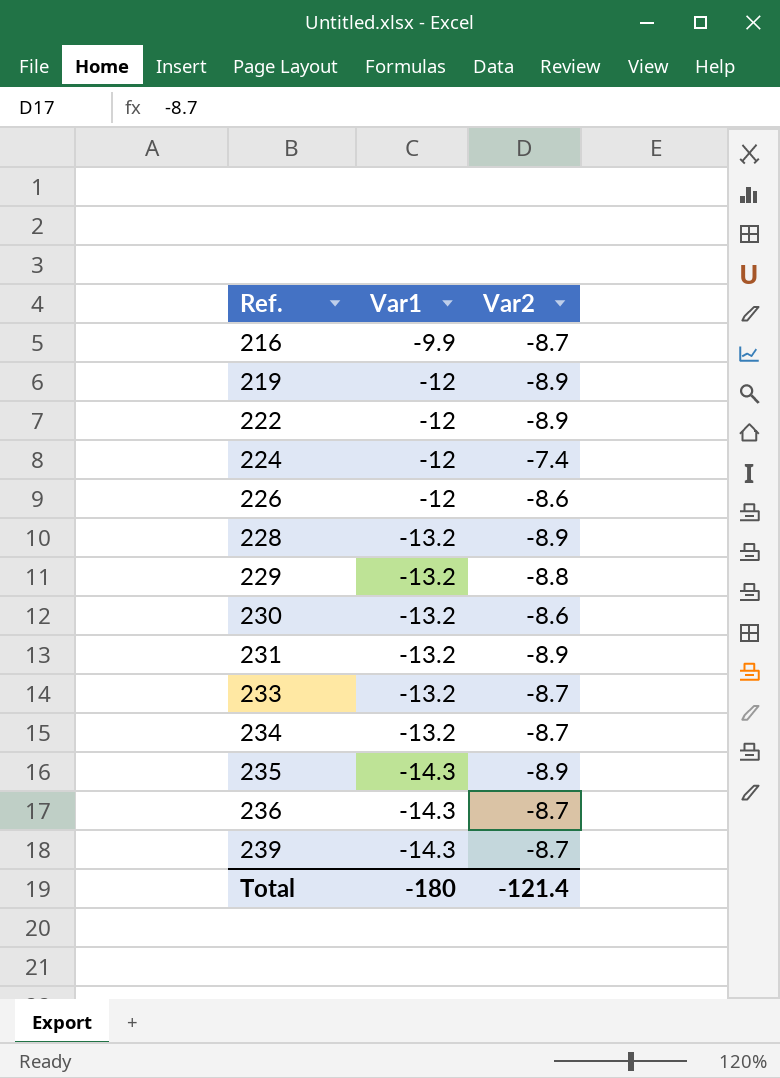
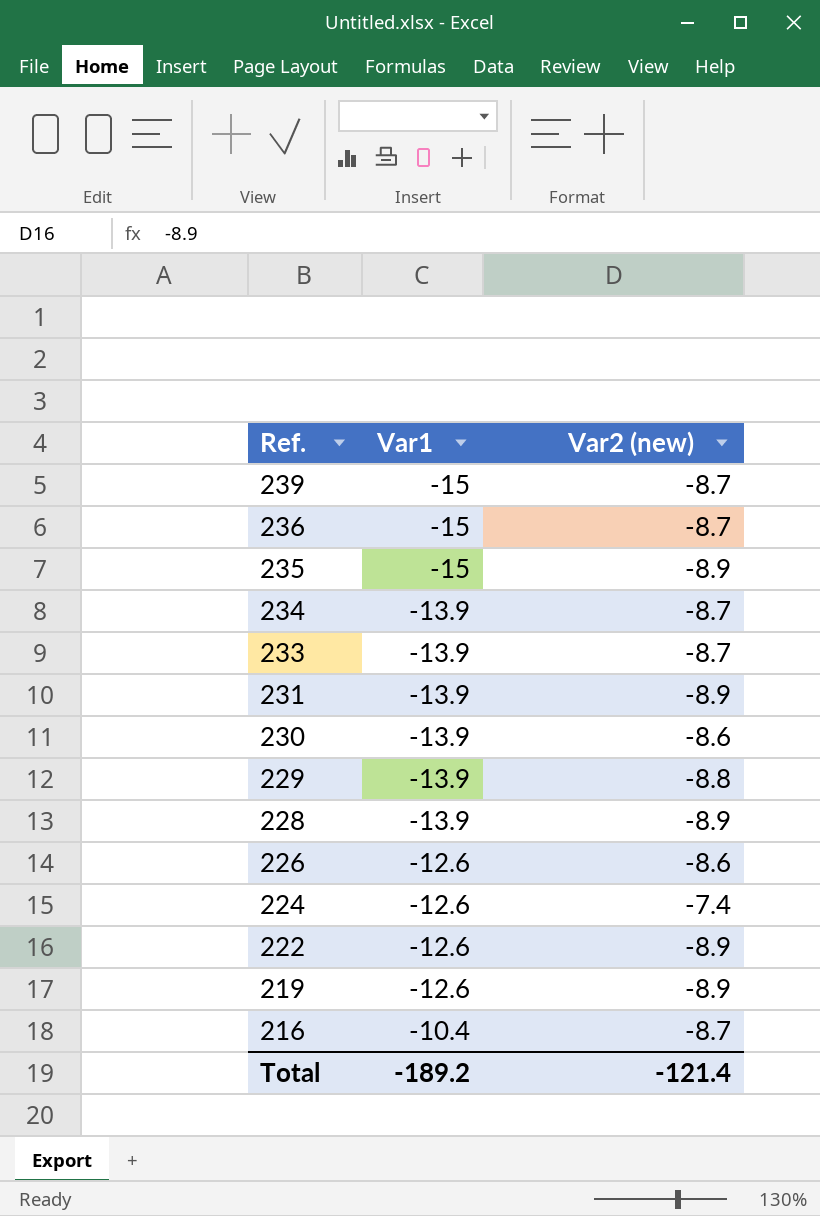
row order: Ref. ascending -> Ref. descending
column name: Var2 -> Var2 (new)
239 | Var1: -14.3 -> -15
236 | Var1: -14.3 -> -15
235 | Var1: -14.3 -> -15
234 | Var1: -13.2 -> -13.9
233 | Var1: -13.2 -> -13.9
231 | Var1: -13.2 -> -13.9
230 | Var1: -13.2 -> -13.9
229 | Var1: -13.2 -> -13.9
228 | Var1: -13.2 -> -13.9
226 | Var1: -12 -> -12.6
224 | Var1: -12 -> -12.6
222 | Var1: -12 -> -12.6
219 | Var1: -12 -> -12.6
216 | Var1: -9.9 -> -10.4
Total | Var1: -180 -> -189.2

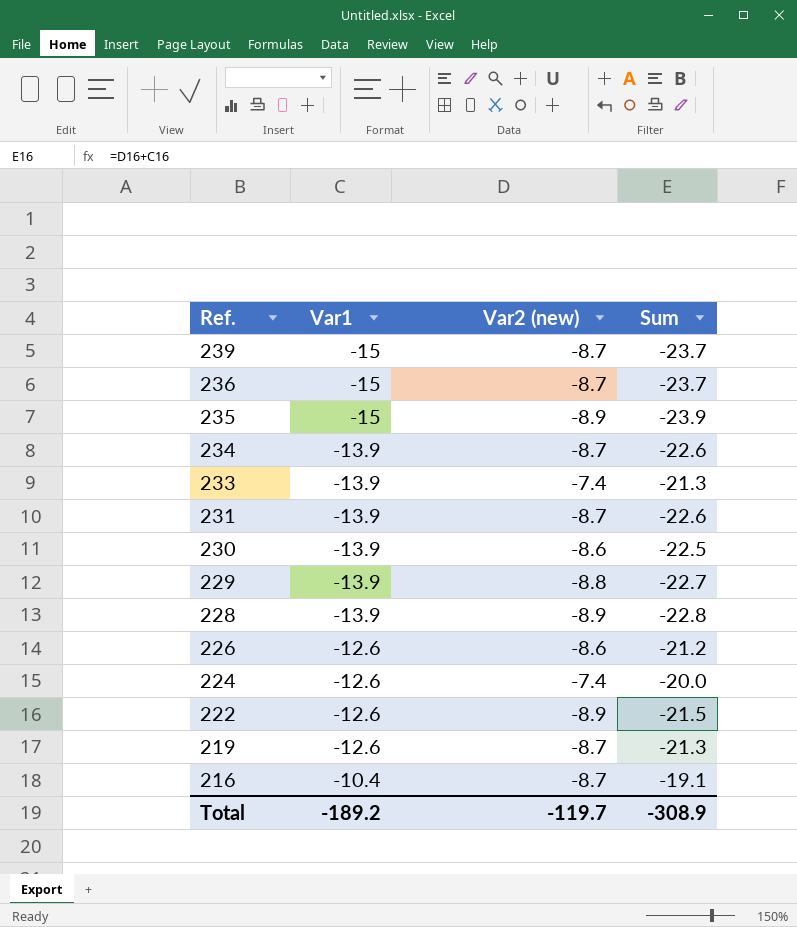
column Sum | formula: none -> [Var1] + [Var2 (new)]
233 | Var2 (new): -8.7 -> -7.4
231 | Var2 (new): -8.9 -> -8.7
219 | Var2 (new): -8.9 -> -8.7
Total | Var2 (new): -121.4 -> -119.7

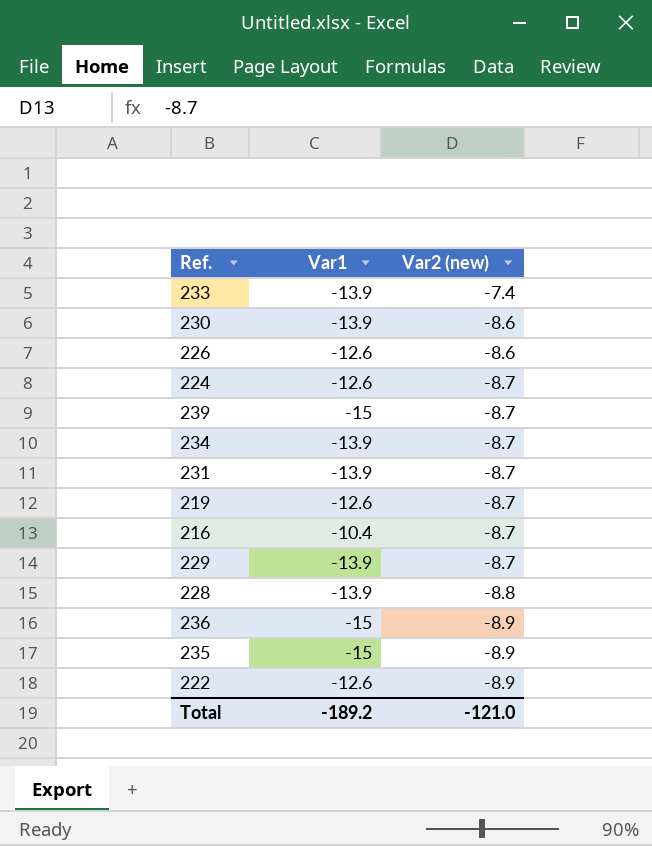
row order: Ref. descending -> Var2 (new) descending
column Sum | formula: [Var1] + [Var2 (new)] -> none
224 | Var2 (new): -7.4 -> -8.7
229 | Var2 (new): -8.8 -> -8.7
228 | Var2 (new): -8.9 -> -8.8
236 | Var2 (new): -8.7 -> -8.9
Total | Var2 (new): -119.7 -> -121.0

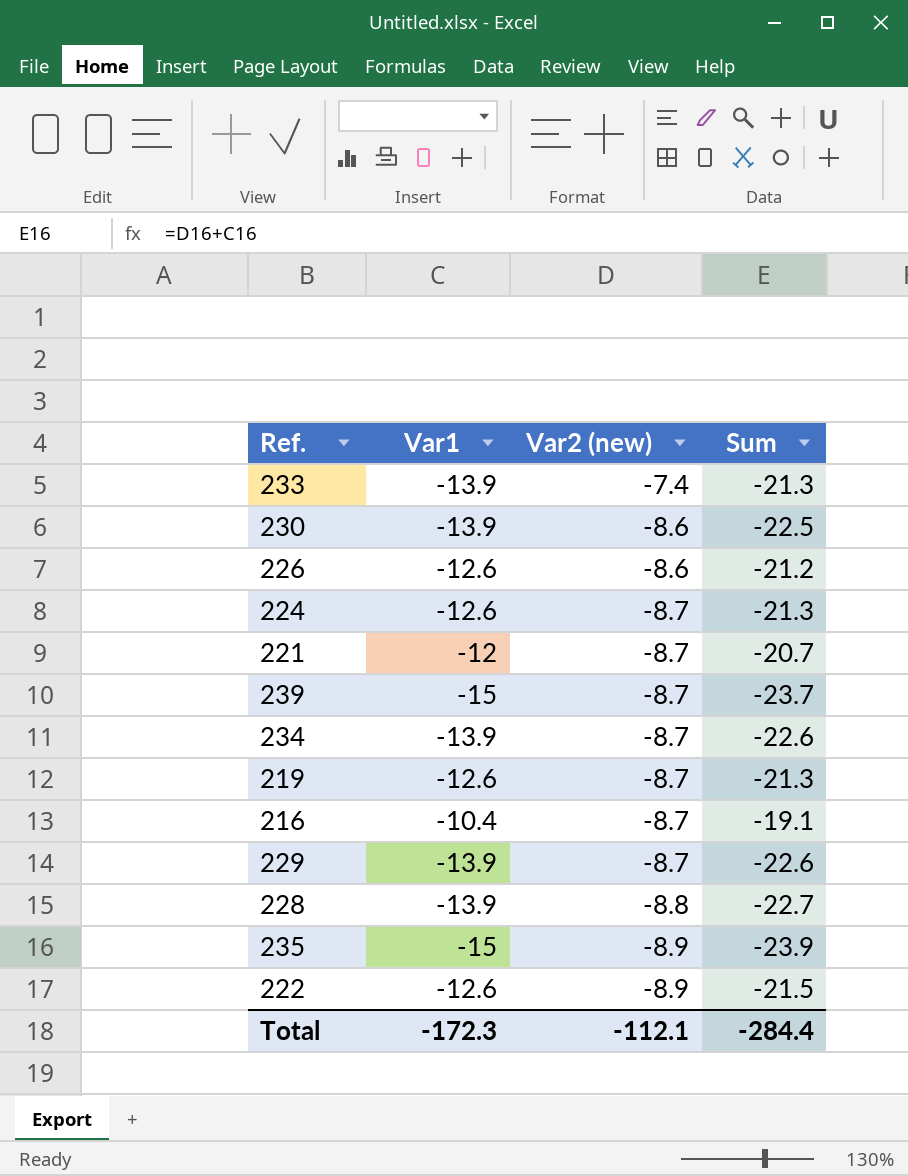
column Sum | formula: none -> [Var1] + [Var2 (new)]
row 231: -13.9 | -8.7 -> none
row 236: -15 | -8.9 -> none
row 221: none -> -12 | -8.7 | -20.7
Total | Var1: -189.2 -> -172.3
Total | Var2 (new): -121.0 -> -112.1

